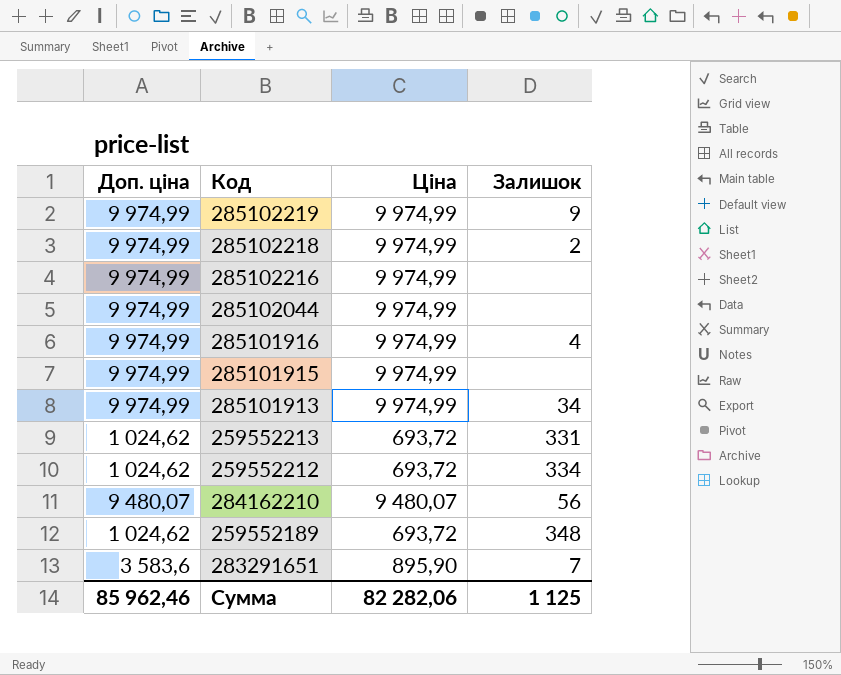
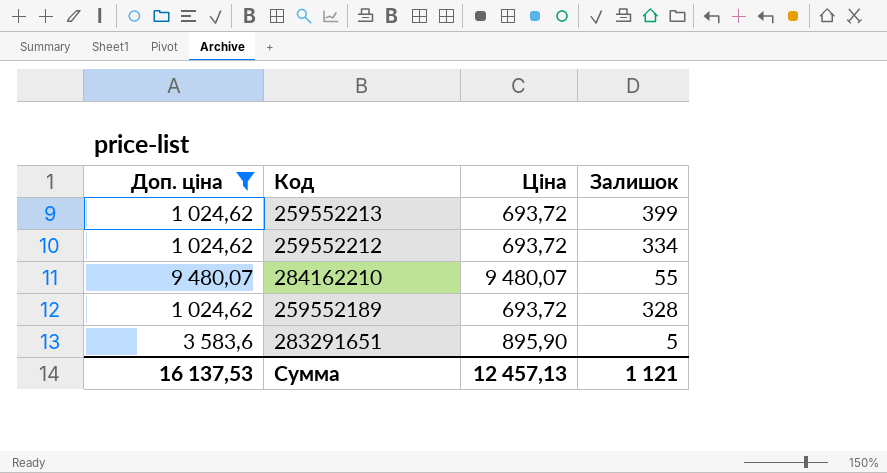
filter: none -> Доп. ціна != 9 974,99
259552213 | Залишок: 331 -> 399
284162210 | Залишок: 56 -> 55
259552189 | Залишок: 348 -> 328
283291651 | Залишок: 7 -> 5
Сумма | Доп. ціна: 85 962,46 -> 16 137,53
Сумма | Ціна: 82 282,06 -> 12 457,13
Сумма | Залишок: 1 125 -> 1 121

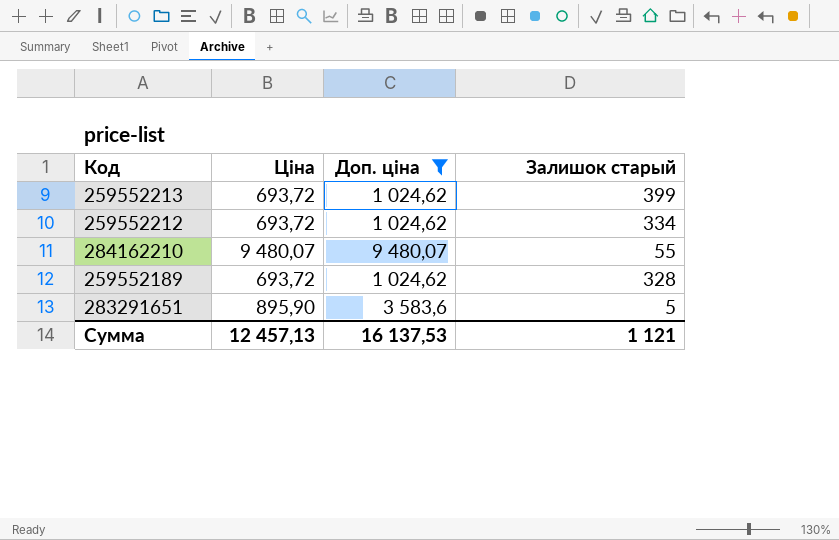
column Доп. ціна | position: 1 -> 3
column name: Залишок -> Залишок старый

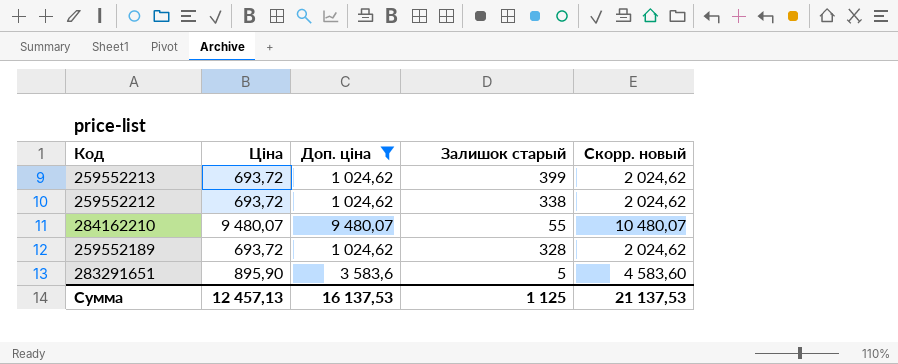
column Скорр. новый | formula: none -> [Доп. ціна] + 1000
259552212 | Залишок старый: 334 -> 338
Сумма | Залишок старый: 1 121 -> 1 125

